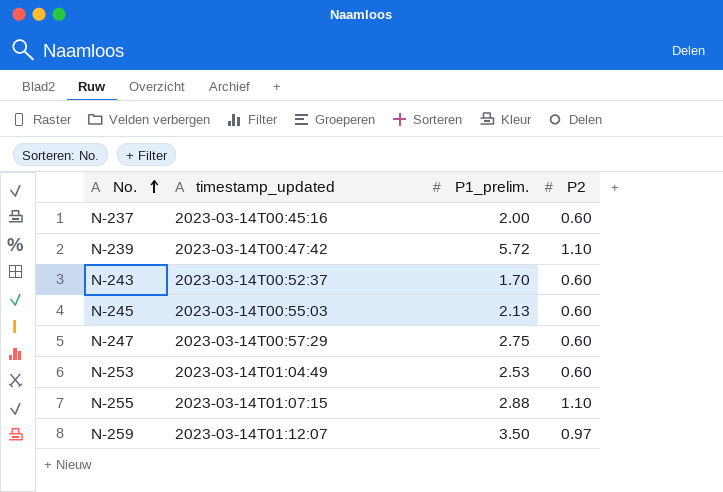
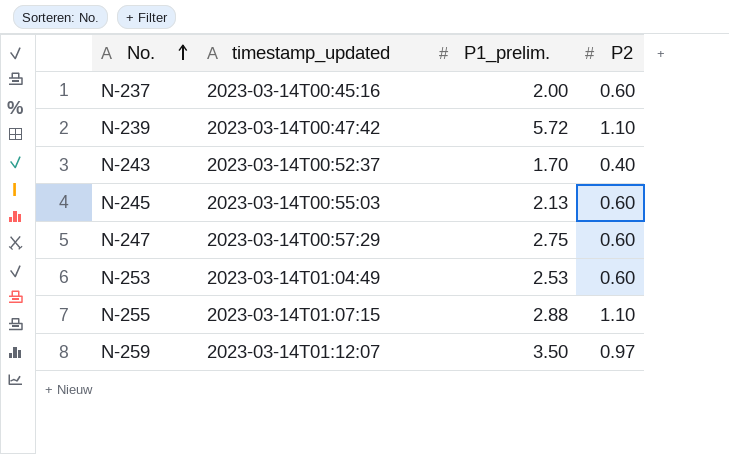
N-243 | P2: 0.60 -> 0.40

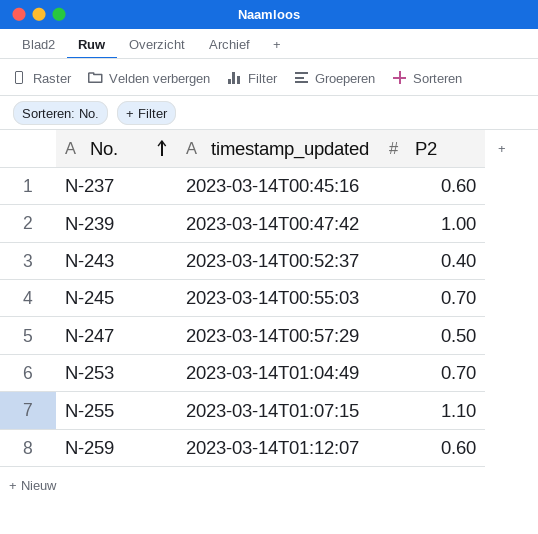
column P1_prelim. | position: 3 -> none
N-239 | P2: 1.10 -> 1.00
N-245 | P2: 0.60 -> 0.70
N-247 | P2: 0.60 -> 0.50
N-253 | P2: 0.60 -> 0.70
N-259 | P2: 0.97 -> 0.60

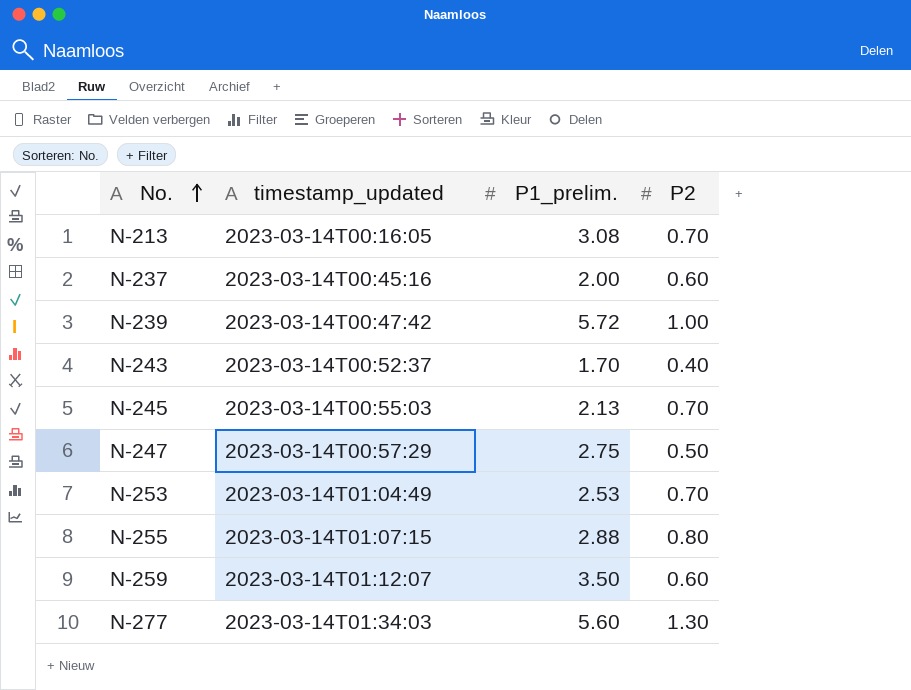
column P1_prelim. | position: none -> 3
row N-213: none -> 2023-03-14T00:16:05 | 3.08 | 0.70
N-255 | P2: 1.10 -> 0.80
row N-277: none -> 2023-03-14T01:34:03 | 5.60 | 1.30

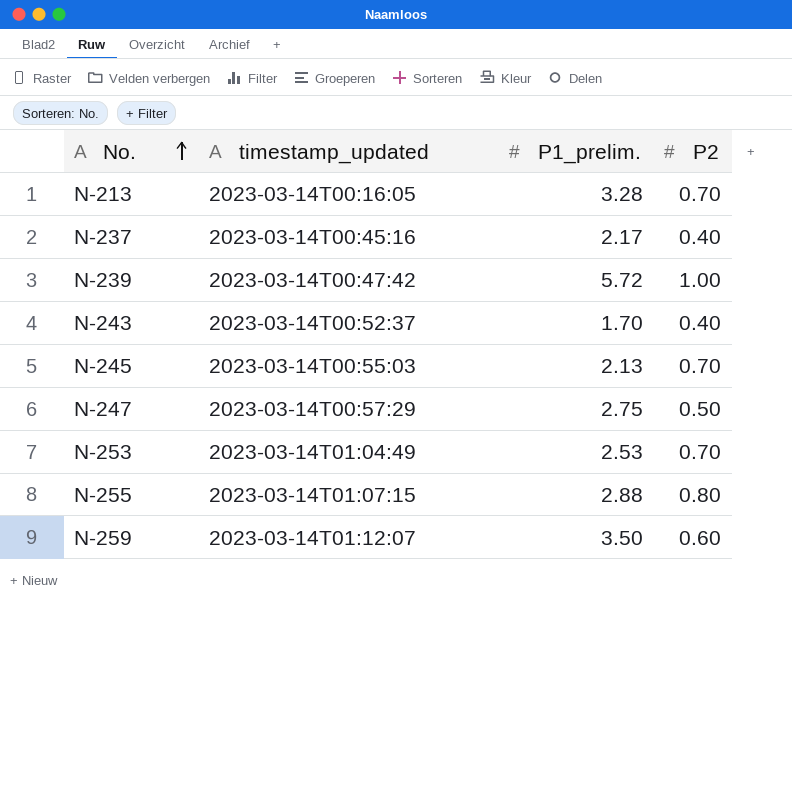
row N-277: 2023-03-14T01:34:03 | 5.60 | 1.30 -> none
N-213 | P1_prelim.: 3.08 -> 3.28
N-237 | P1_prelim.: 2.00 -> 2.17
N-237 | P2: 0.60 -> 0.40

